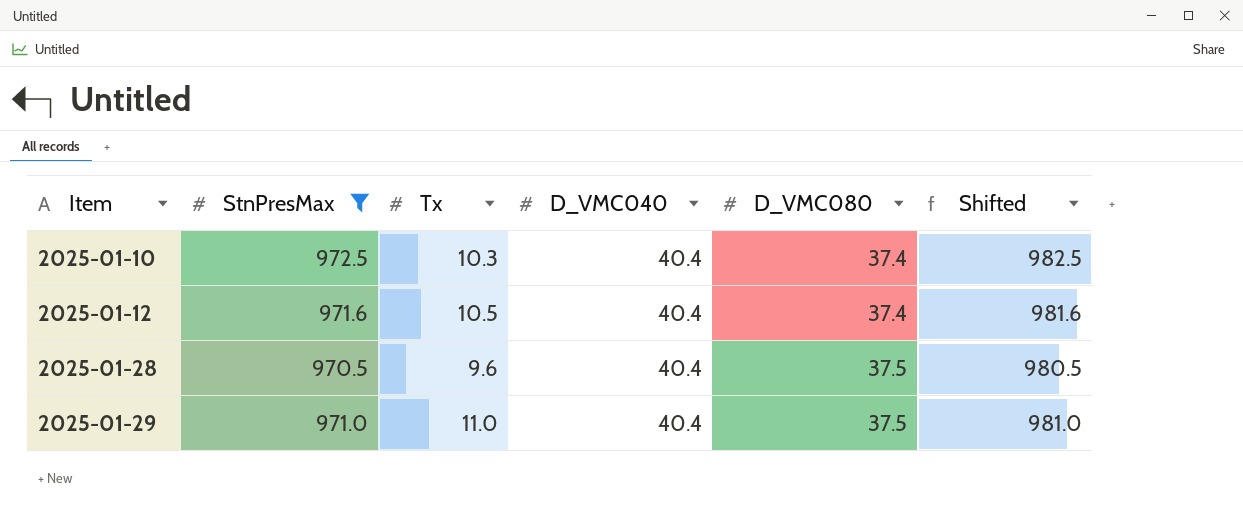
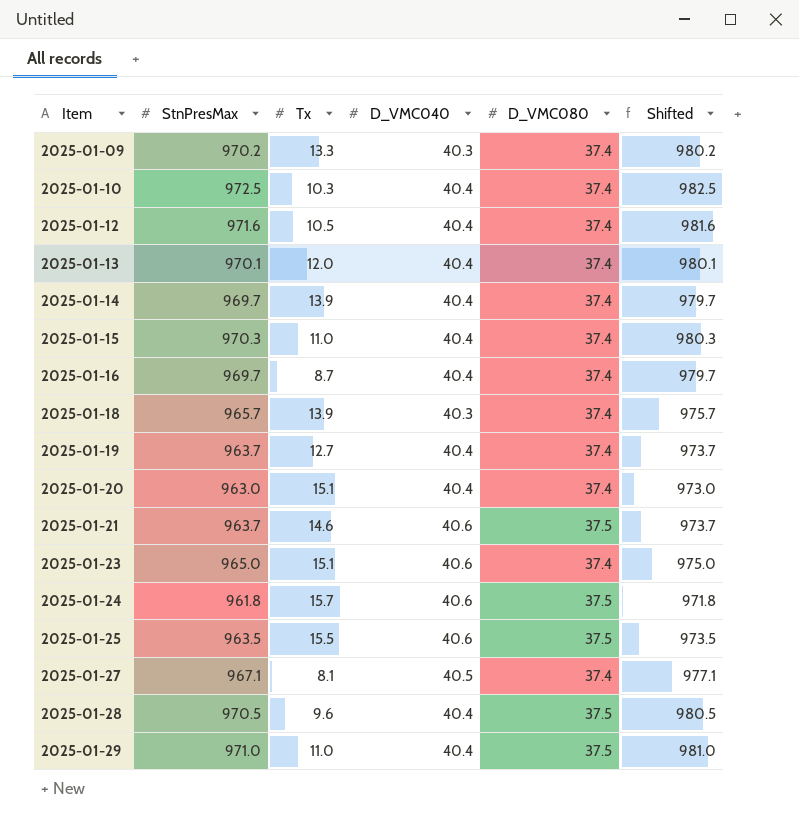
filter: StnPresMax >= 970.5 -> none

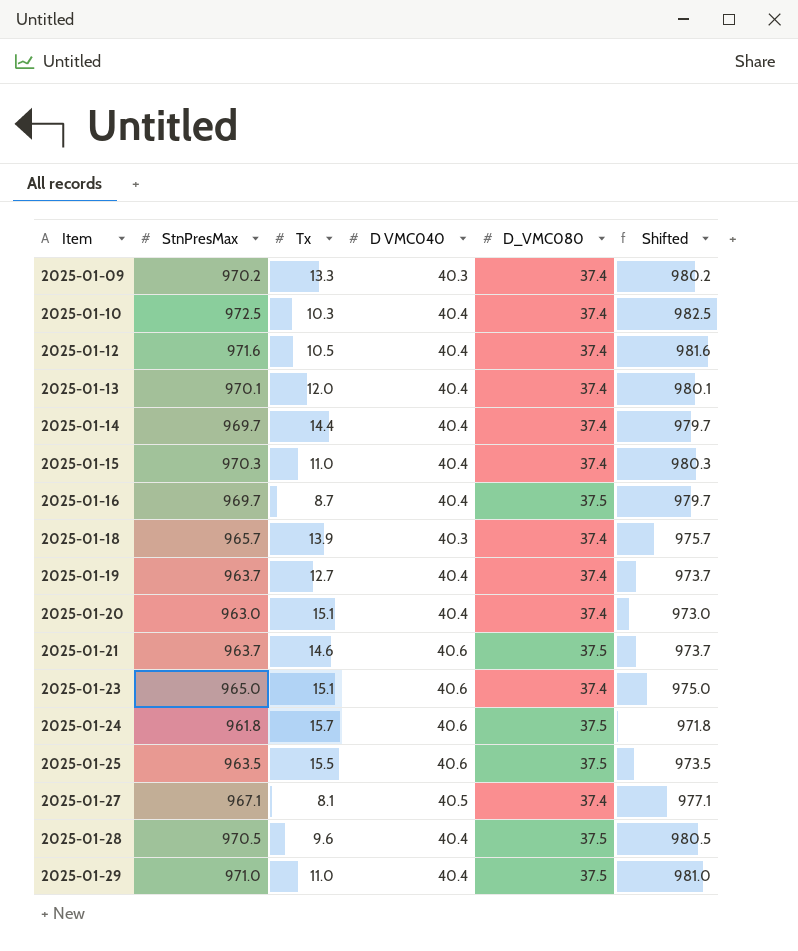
column name: D_VMC040 -> D VMC040
2025-01-14 | Tx: 13.9 -> 14.4
2025-01-16 | D_VMC080: 37.4 -> 37.5

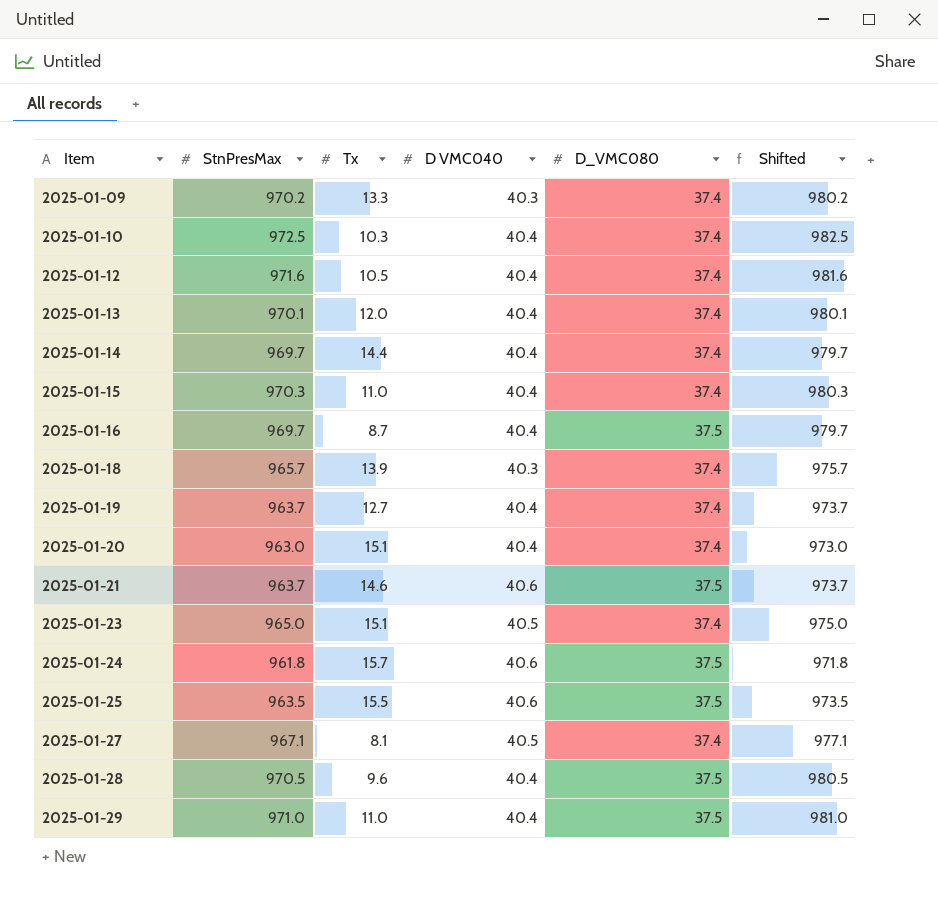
2025-01-23 | D VMC040: 40.6 -> 40.5

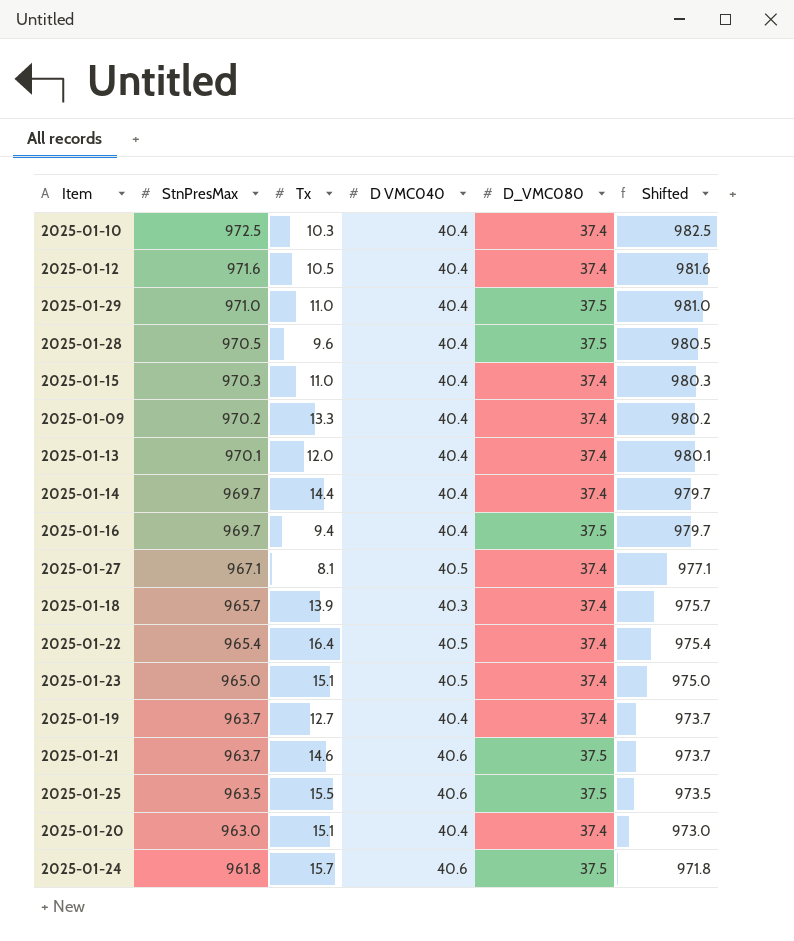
row order: Item ascending -> StnPresMax descending
2025-01-09 | D VMC040: 40.3 -> 40.4
2025-01-16 | Tx: 8.7 -> 9.4
row 2025-01-22: none -> 965.4 | 16.4 | 40.5 | 37.4 | 975.4

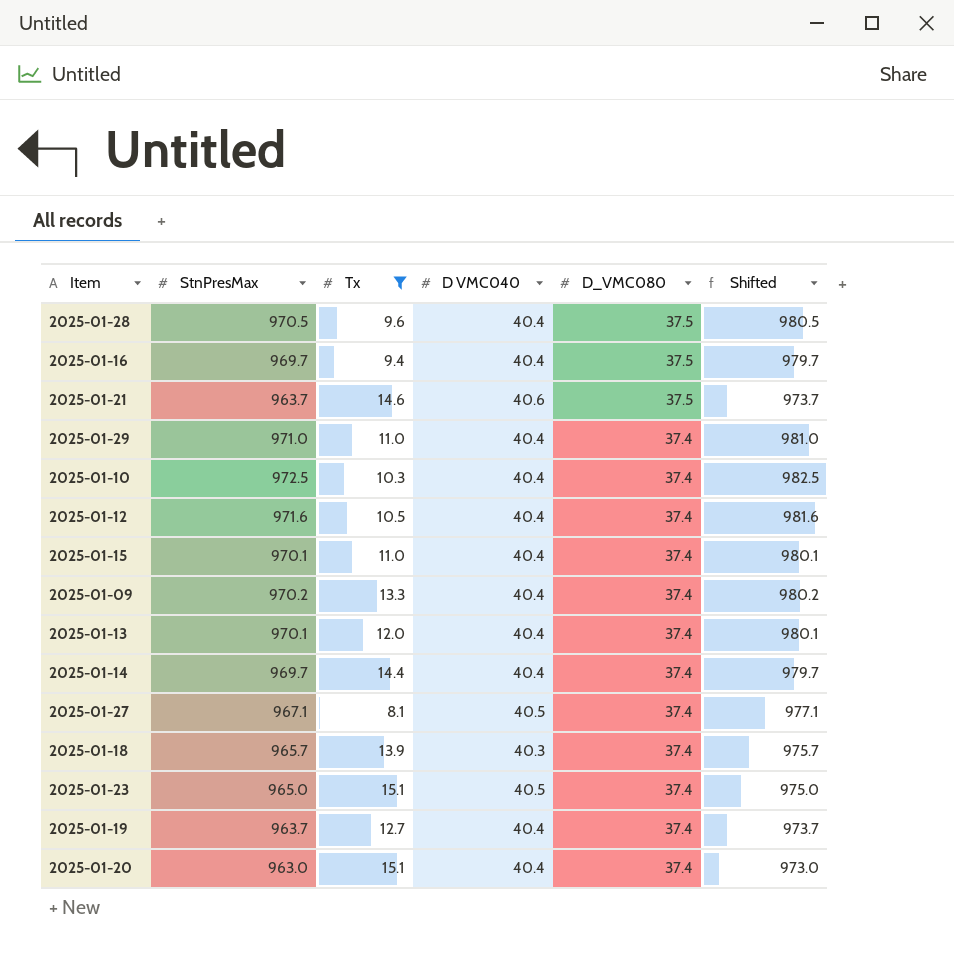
filter: none -> Tx <= 15.1
row order: StnPresMax descending -> D_VMC080 descending
2025-01-29 | D_VMC080: 37.5 -> 37.4
2025-01-15 | StnPresMax: 970.3 -> 970.1
2025-01-15 | Shifted: 980.3 -> 980.1

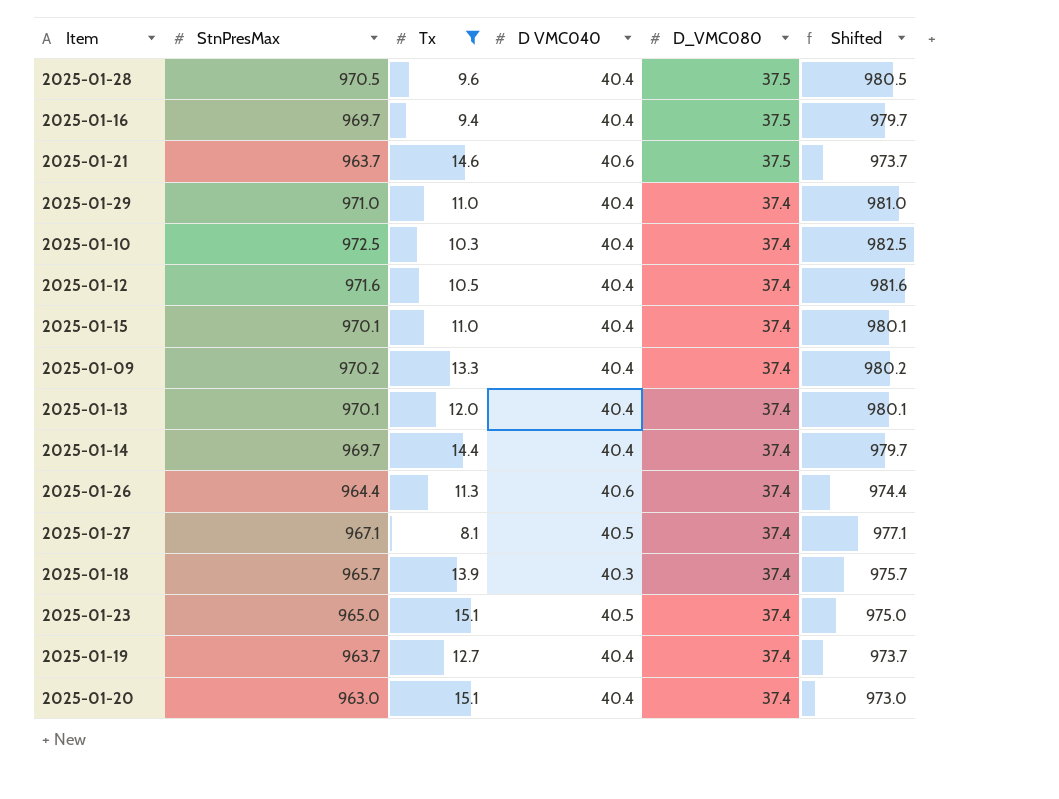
row 2025-01-26: none -> 964.4 | 11.3 | 40.6 | 37.4 | 974.4

